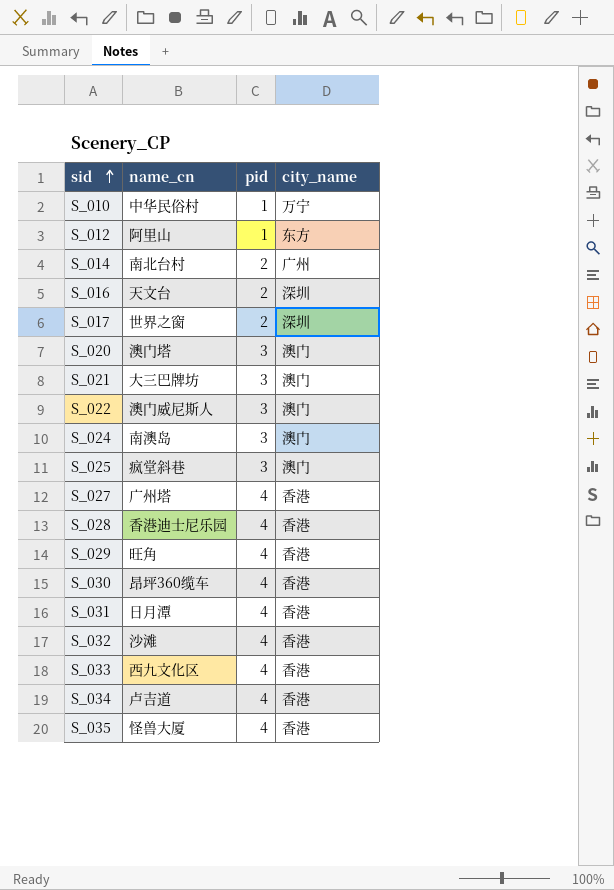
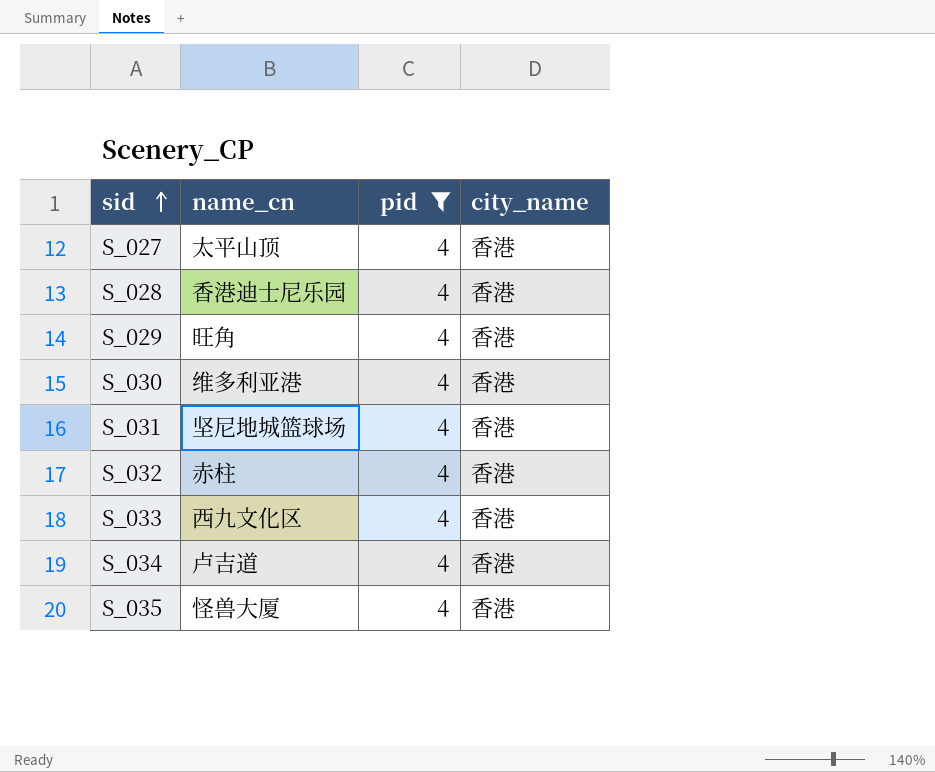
filter: none -> pid = 4
S_027 | name_cn: 广州塔 -> 太平山顶
S_030 | name_cn: 昂坪360缆车 -> 维多利亚港
S_031 | name_cn: 日月潭 -> 坚尼地城篮球场
S_032 | name_cn: 沙滩 -> 赤柱

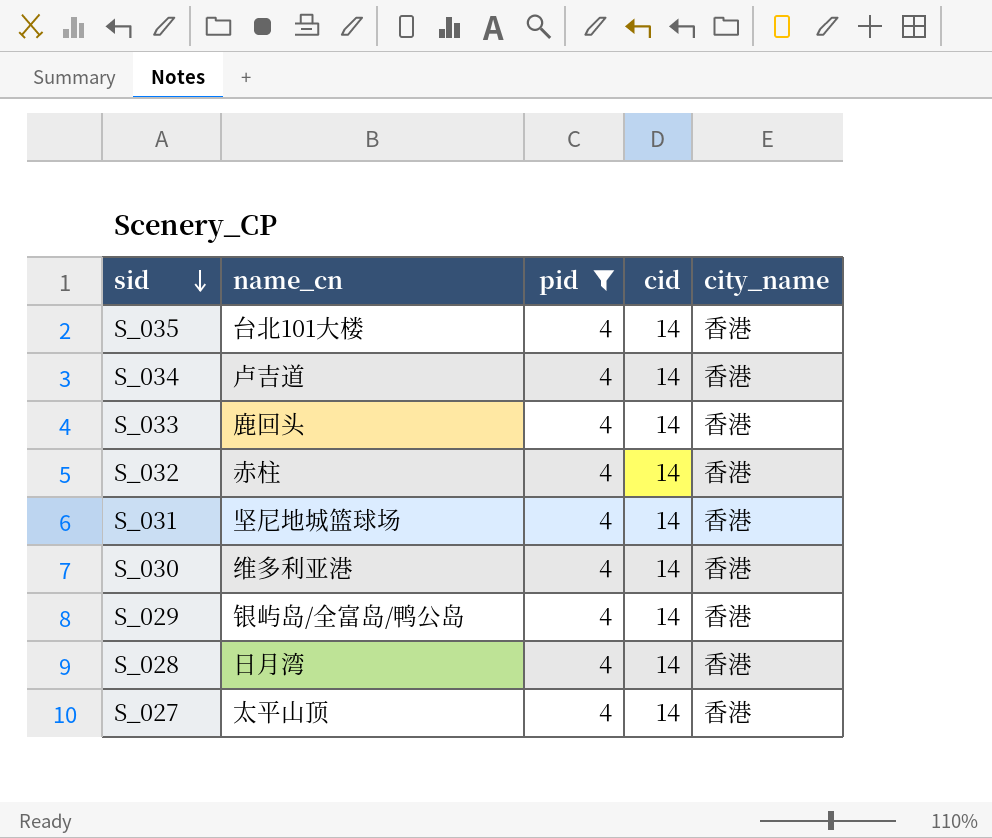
row order: sid ascending -> sid descending
column cid | position: none -> 4
S_035 | name_cn: 怪兽大厦 -> 台北101大楼
S_033 | name_cn: 西九文化区 -> 鹿回头
S_029 | name_cn: 旺角 -> 银屿岛/全富岛/鸭公岛
S_028 | name_cn: 香港迪士尼乐园 -> 日月湾

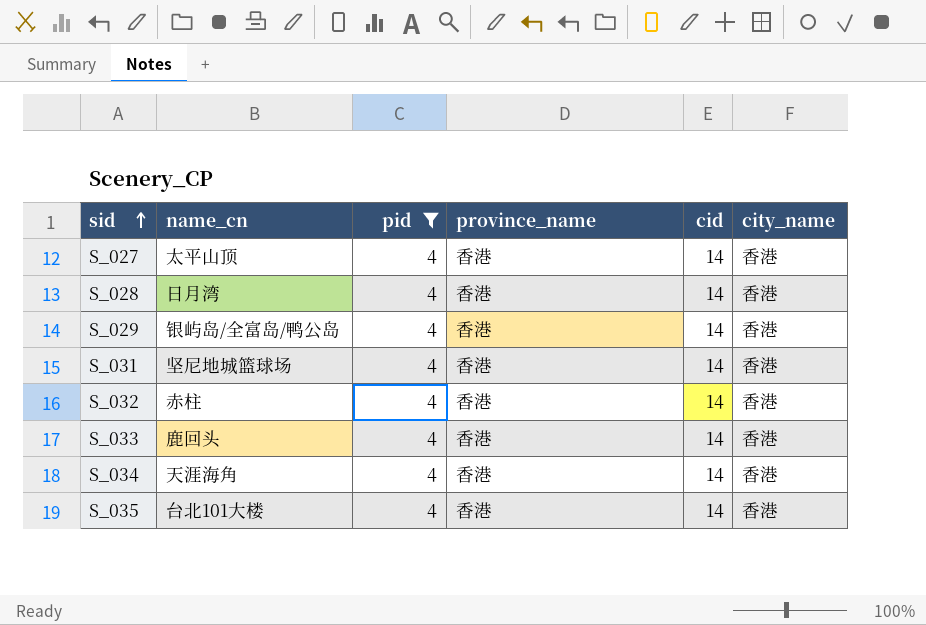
row order: sid descending -> sid ascending
column province_name | position: none -> 4
row S_030: 维多利亚港 | 4 | 14 | 香港 -> none
S_034 | name_cn: 卢吉道 -> 天涯海角

